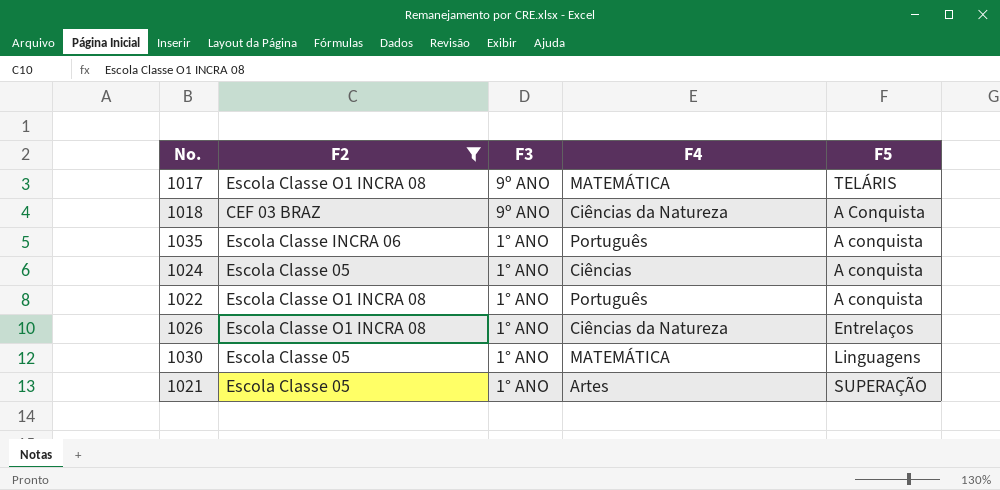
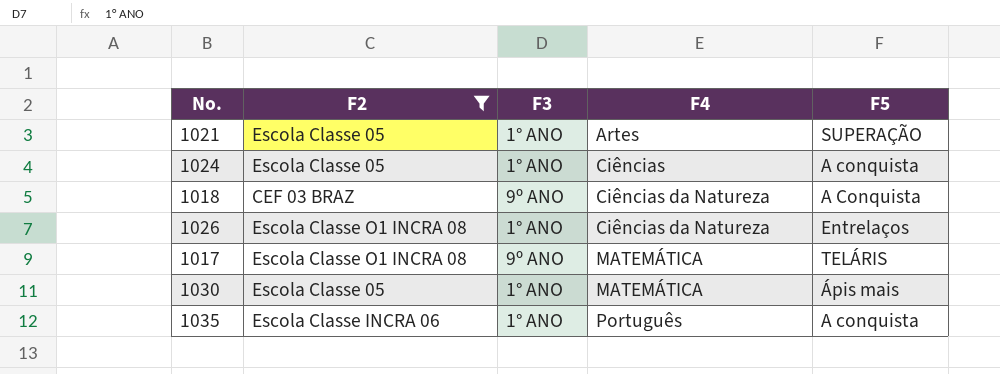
row order: F3 descending -> F4 ascending
row 1022: Escola Classe O1 INCRA 08 | 1° ANO | Português | A conquista -> none
1030 | F5: Linguagens -> Ápis mais

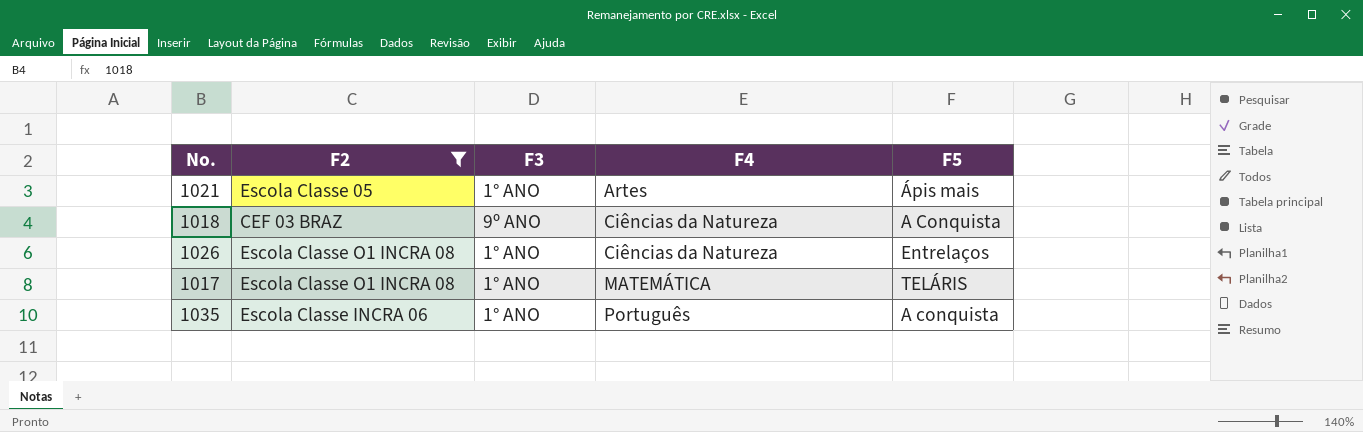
row 1024: Escola Classe 05 | 1° ANO | Ciências | A conquista -> none
row 1030: Escola Classe 05 | 1° ANO | MATEMÁTICA | Ápis mais -> none
1021 | F5: SUPERAÇÃO -> Ápis mais
1017 | F3: 9º ANO -> 1° ANO

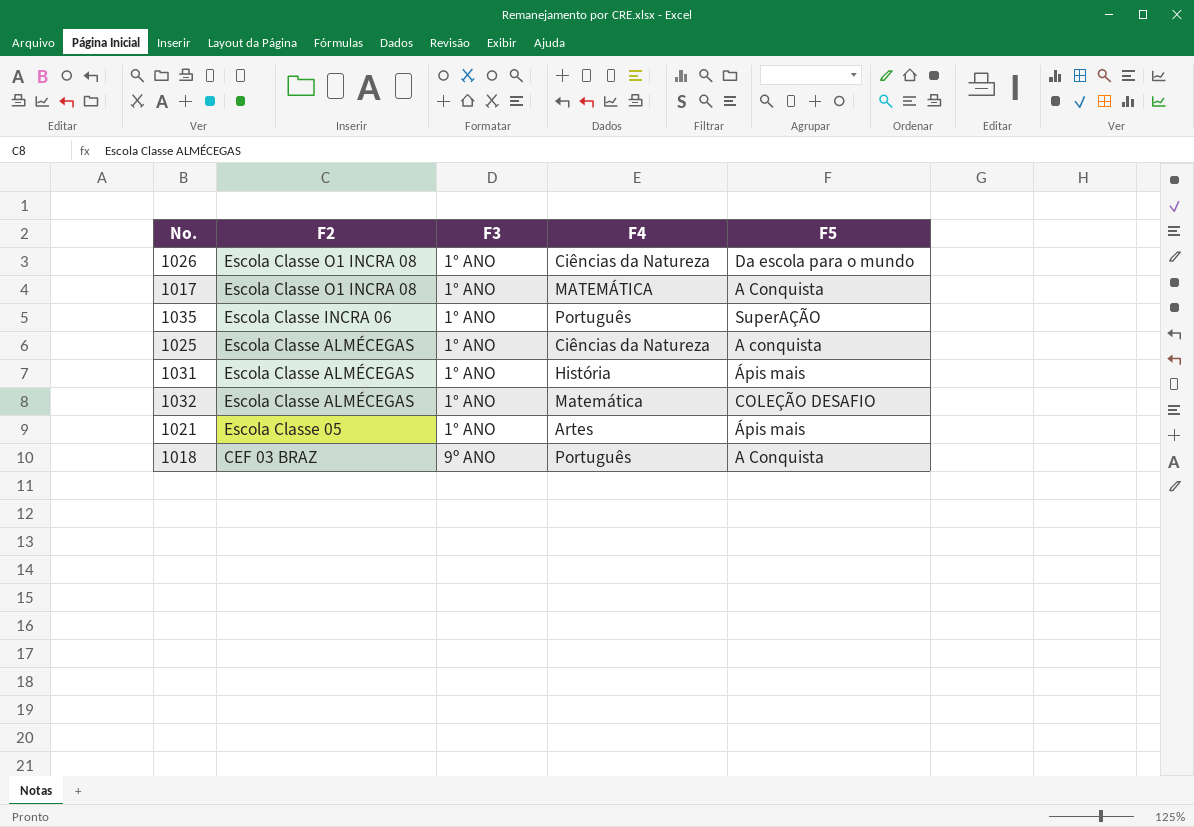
filter: F2 != Escola Classe ALMÉCEGAS -> none
row order: F4 ascending -> F2 descending
1026 | F5: Entrelaços -> Da escola para o mundo
1017 | F5: TELÁRIS -> A Conquista
1035 | F5: A conquista -> SuperAÇÃO
1018 | F4: Ciências da Natureza -> Português

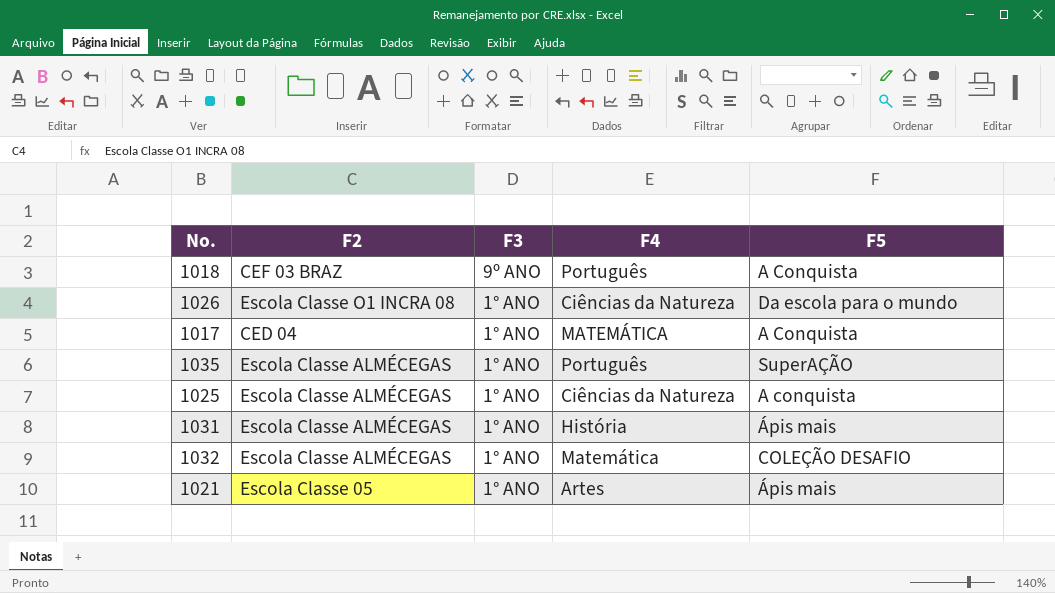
row order: F2 descending -> F3 descending
1017 | F2: Escola Classe O1 INCRA 08 -> CED 04
1035 | F2: Escola Classe INCRA 06 -> Escola Classe ALMÉCEGAS

